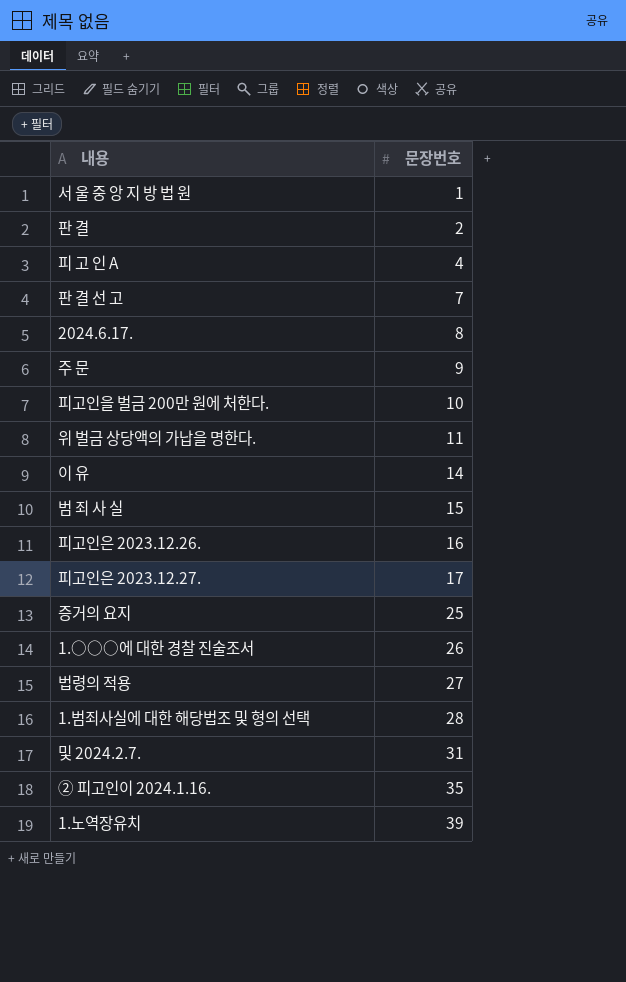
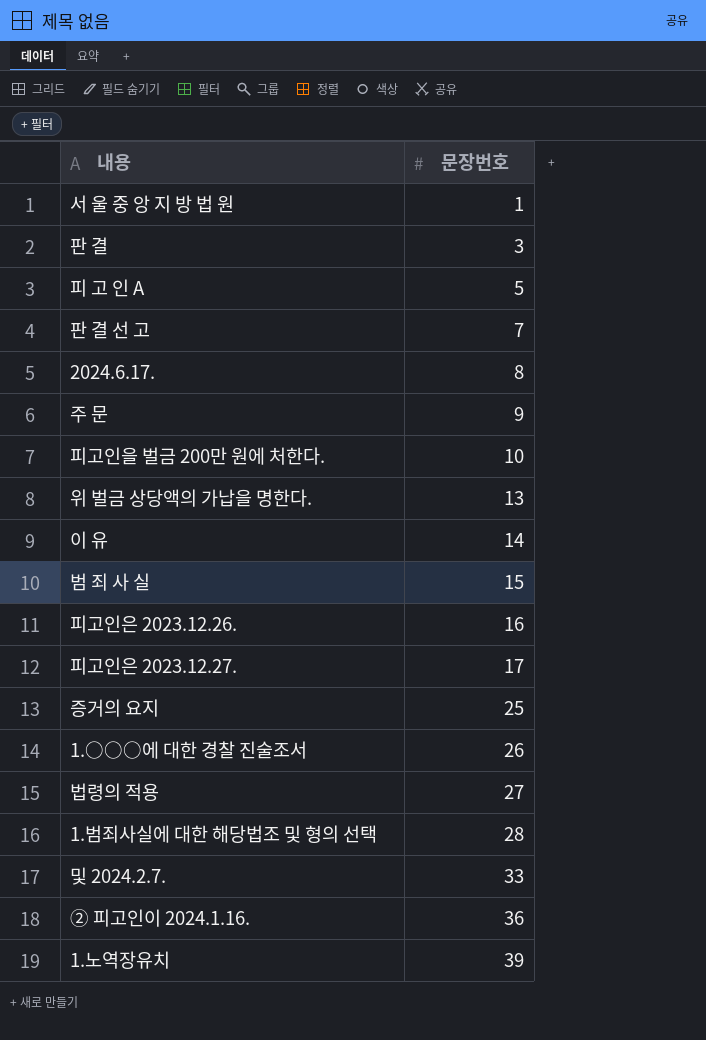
판 결 | 문장번호: 2 -> 3
피 고 인 A | 문장번호: 4 -> 5
위 벌금 상당액의 가납을 명한다. | 문장번호: 11 -> 13
및 2024.2.7. | 문장번호: 31 -> 33
② 피고인이 2024.1.16. | 문장번호: 35 -> 36

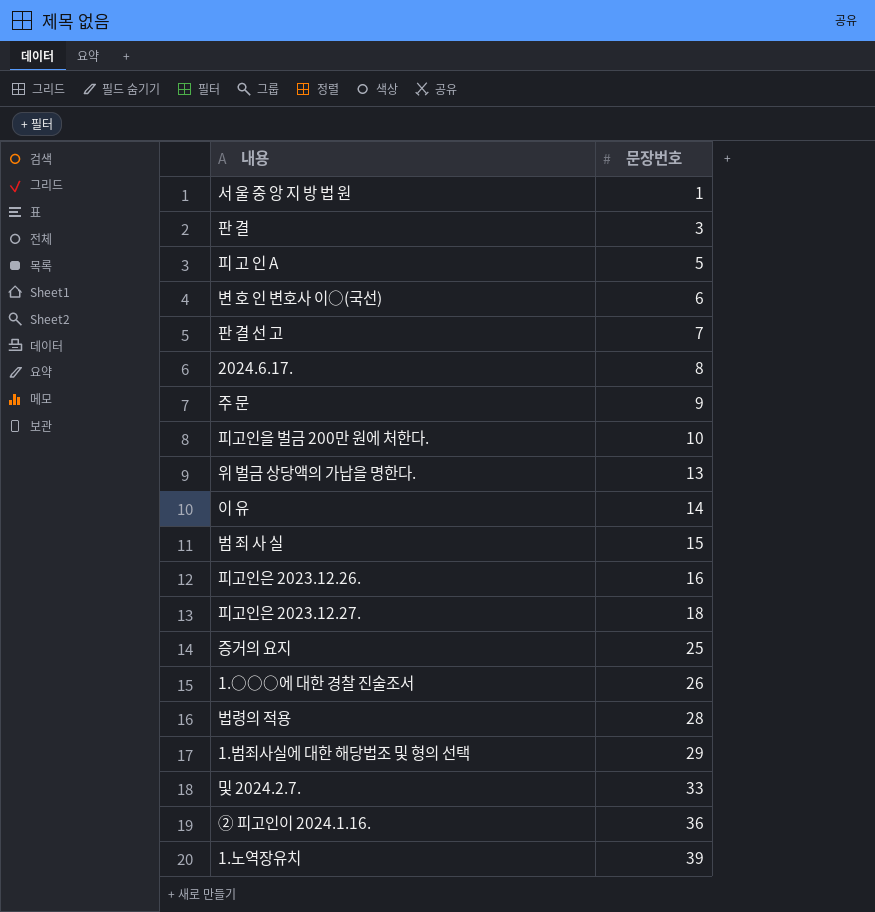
row 변 호 인 변호사 이○(국선): none -> 6
피고인은 2023.12.27. | 문장번호: 17 -> 18
법령의 적용 | 문장번호: 27 -> 28
1.범죄사실에 대한 해당법조 및 형의 선택 | 문장번호: 28 -> 29

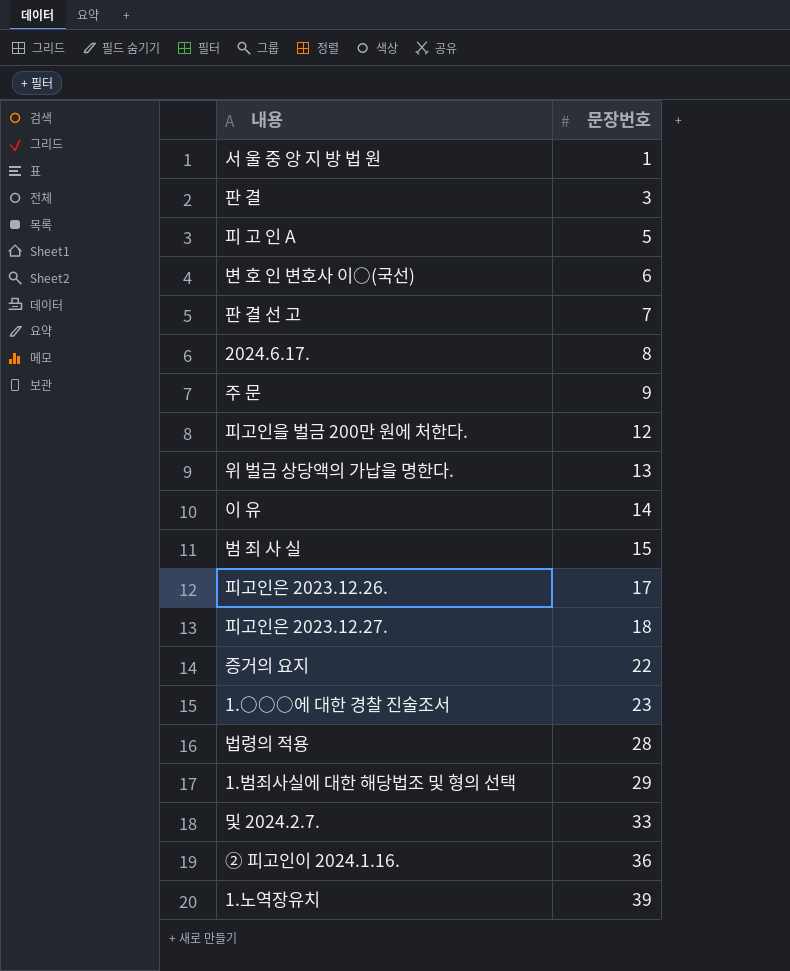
피고인을 벌금 200만 원에 처한다. | 문장번호: 10 -> 12
피고인은 2023.12.26. | 문장번호: 16 -> 17
증거의 요지 | 문장번호: 25 -> 22
1.○○○에 대한 경찰 진술조서 | 문장번호: 26 -> 23

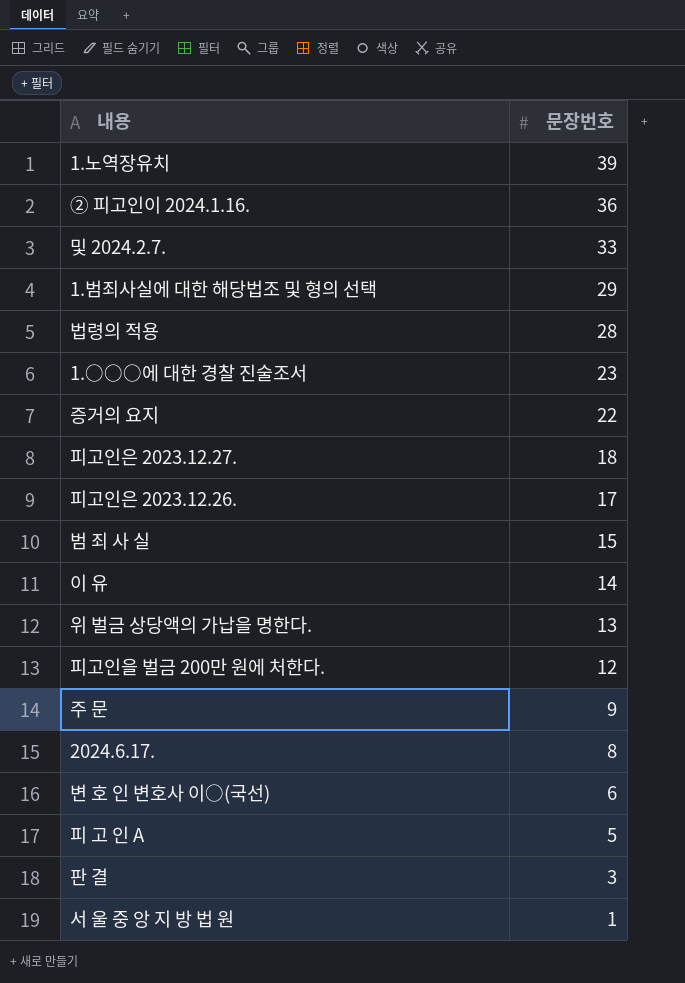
row order: 문장번호 ascending -> 문장번호 descending
row 판 결 선 고: 7 -> none

